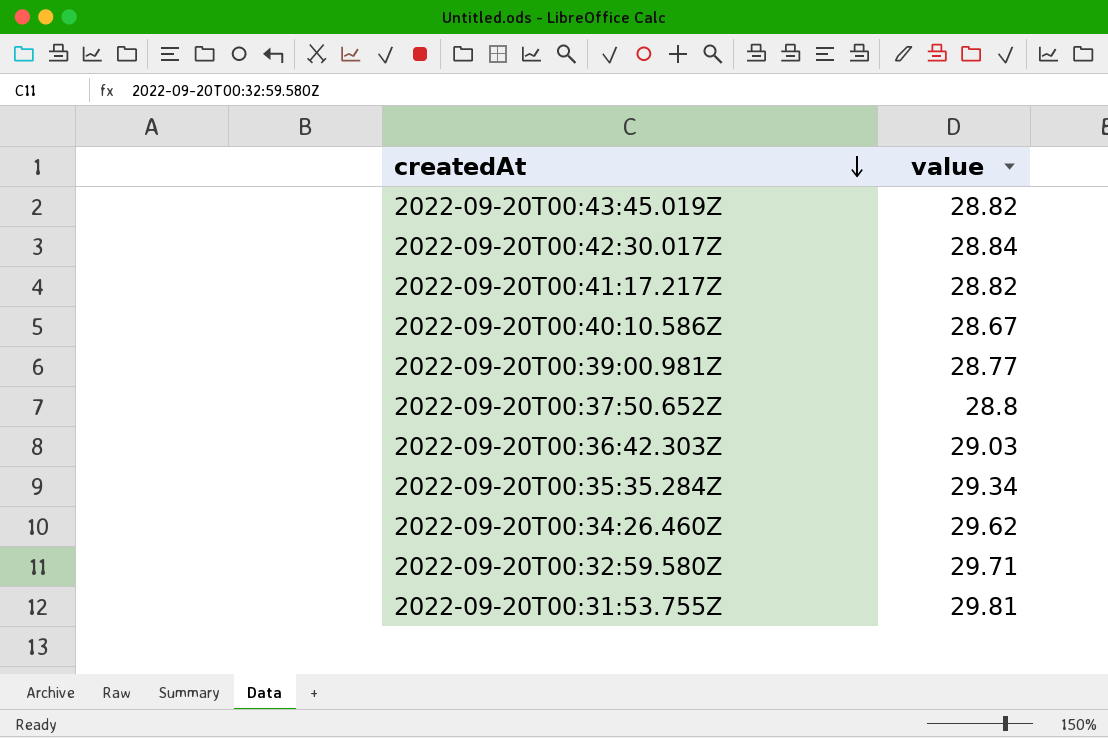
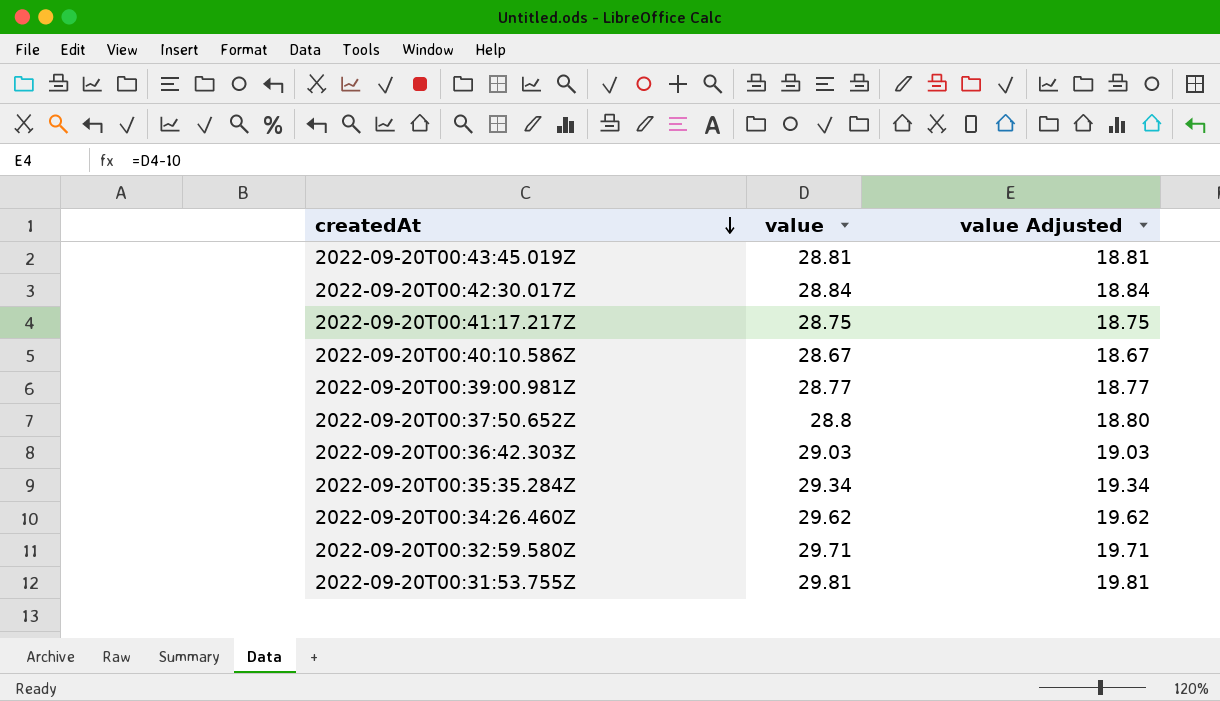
column value Adjusted | formula: none -> [value] - 10
2022-09-20T00:43:45.019Z | value: 28.82 -> 28.81
2022-09-20T00:41:17.217Z | value: 28.82 -> 28.75

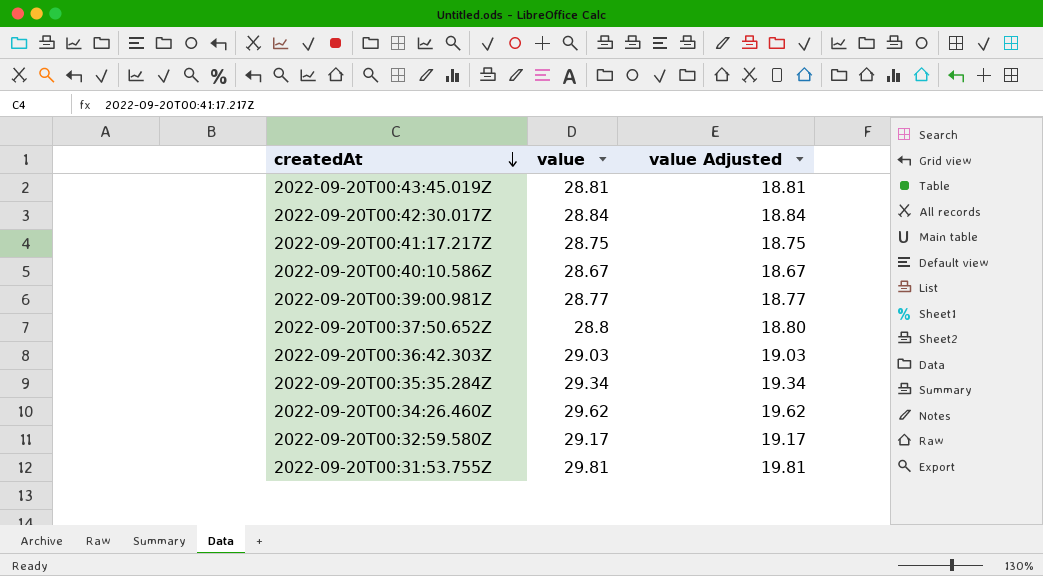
2022-09-20T00:32:59.580Z | value: 29.71 -> 29.17
2022-09-20T00:32:59.580Z | value Adjusted: 19.71 -> 19.17

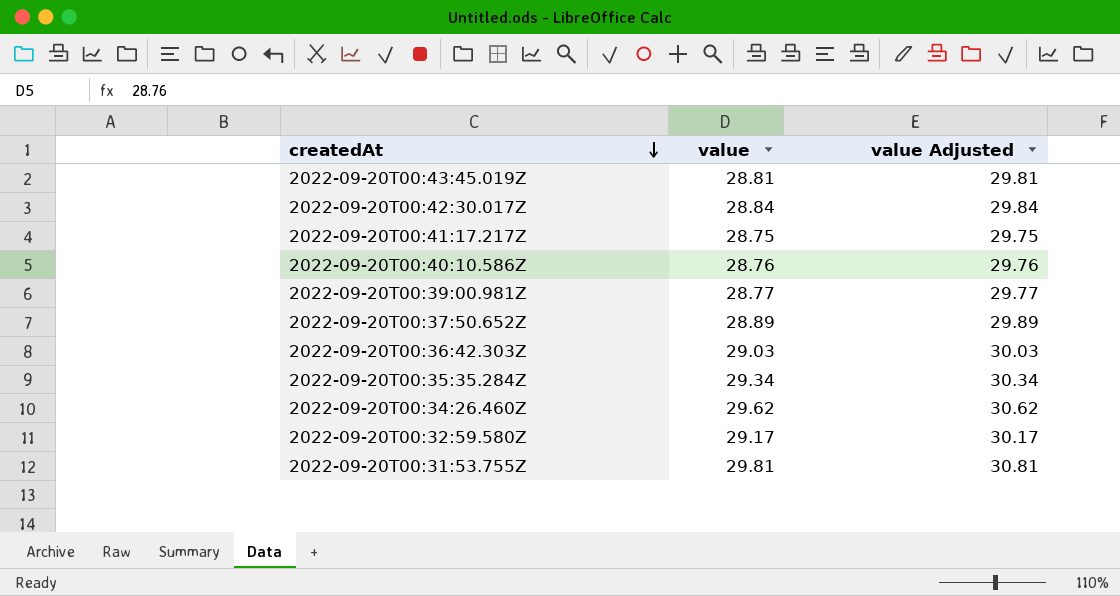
column value Adjusted | formula: [value] - 10 -> [value] + 1
2022-09-20T00:40:10.586Z | value: 28.67 -> 28.76
2022-09-20T00:37:50.652Z | value: 28.8 -> 28.89

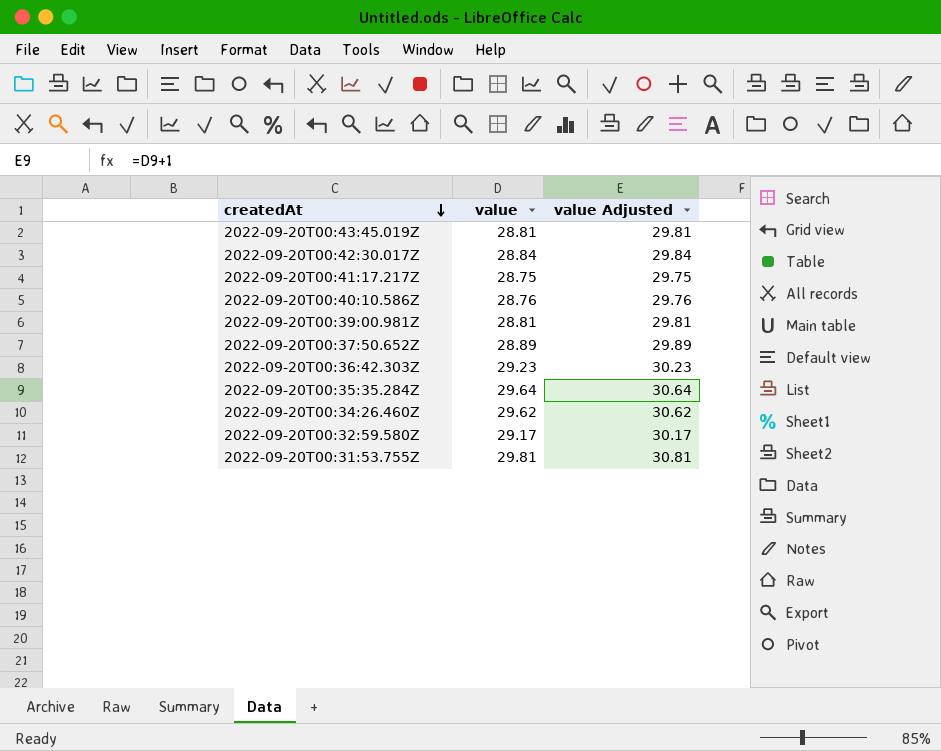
2022-09-20T00:39:00.981Z | value: 28.77 -> 28.81
2022-09-20T00:39:00.981Z | value Adjusted: 29.77 -> 29.81
2022-09-20T00:36:42.303Z | value: 29.03 -> 29.23
2022-09-20T00:36:42.303Z | value Adjusted: 30.03 -> 30.23
2022-09-20T00:35:35.284Z | value: 29.34 -> 29.64
2022-09-20T00:35:35.284Z | value Adjusted: 30.34 -> 30.64

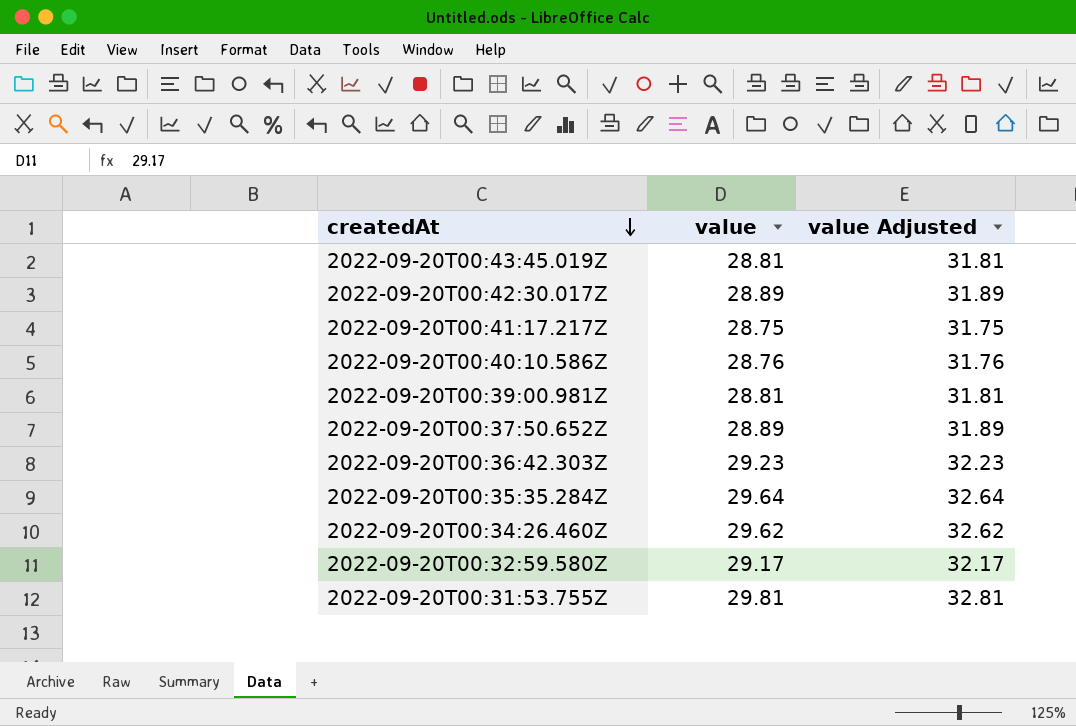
column value Adjusted | formula: [value] + 1 -> [value] + 3
2022-09-20T00:42:30.017Z | value: 28.84 -> 28.89

